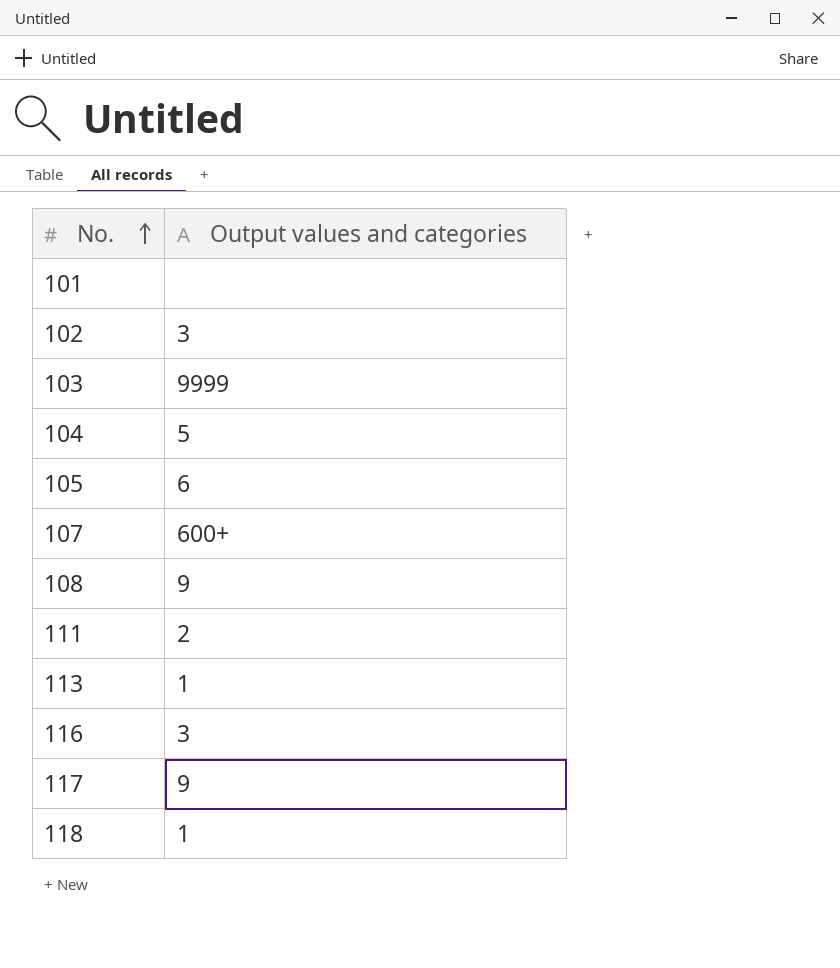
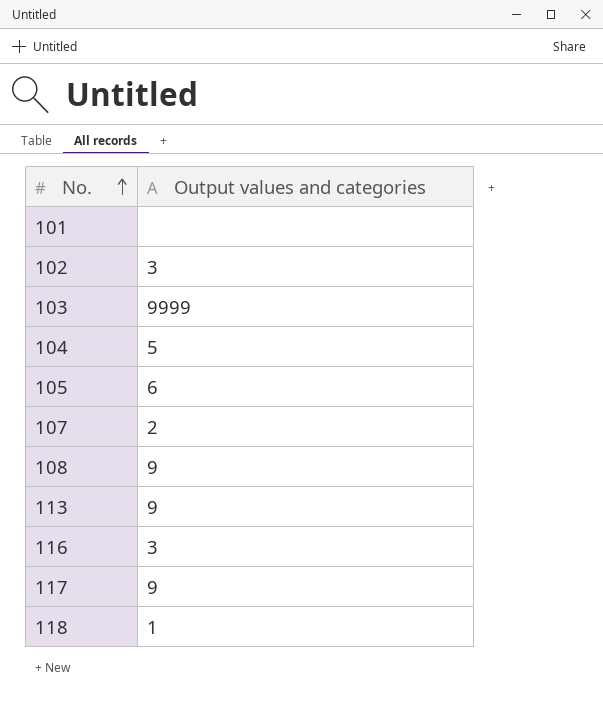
row 111: 2 -> none
107 | Output values and categories: 600+ -> 2
113 | Output values and categories: 1 -> 9

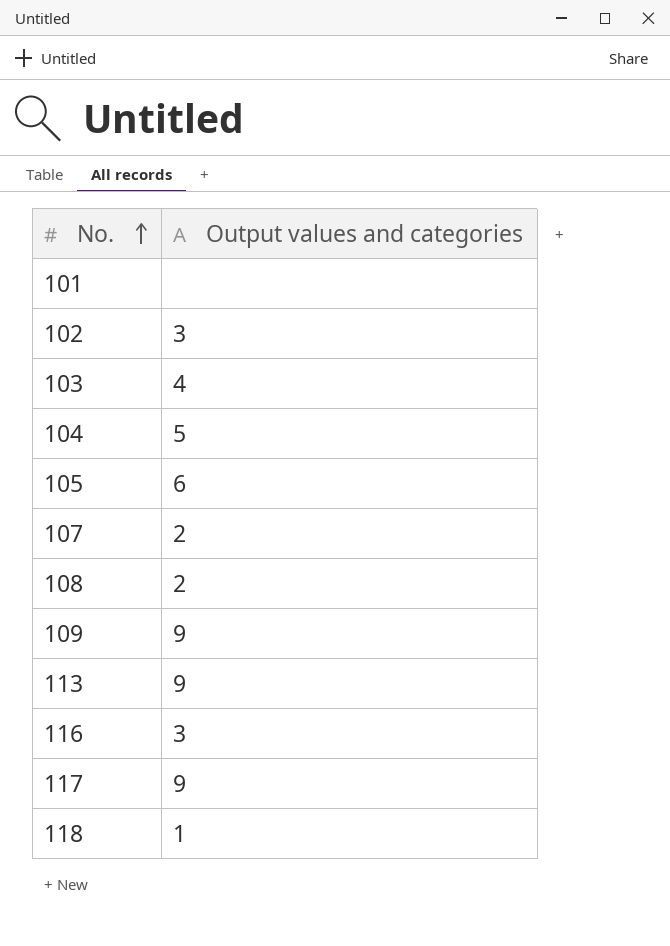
103 | Output values and categories: 9999 -> 4
108 | Output values and categories: 9 -> 2
row 109: none -> 9

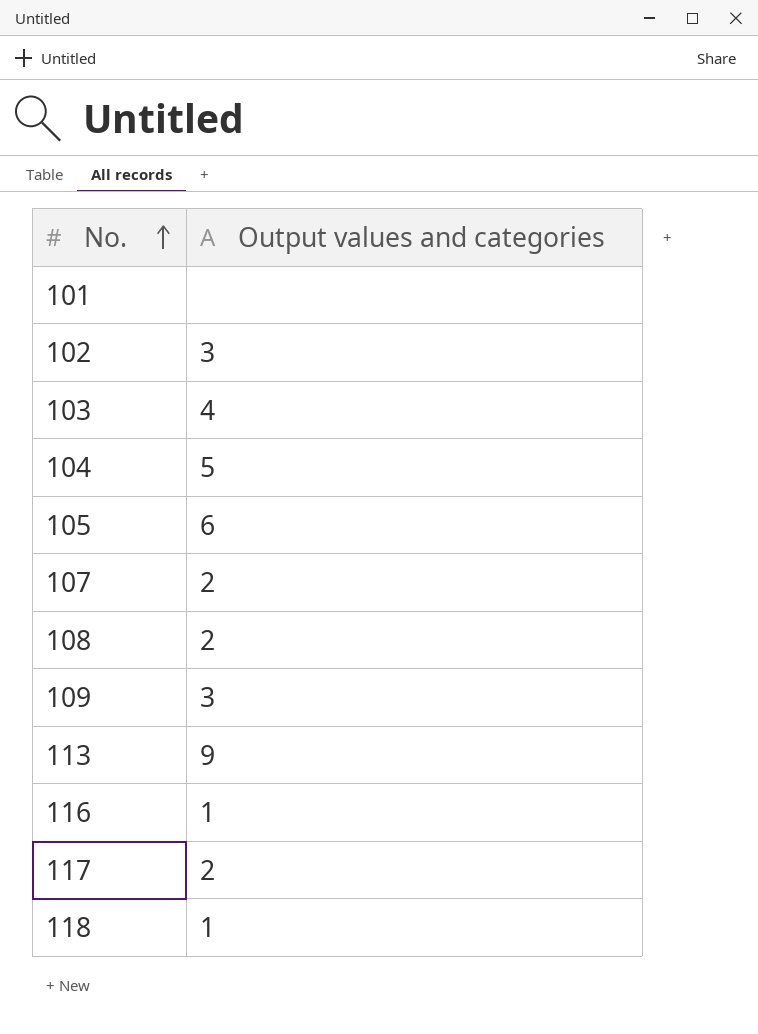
109 | Output values and categories: 9 -> 3
116 | Output values and categories: 3 -> 1
117 | Output values and categories: 9 -> 2

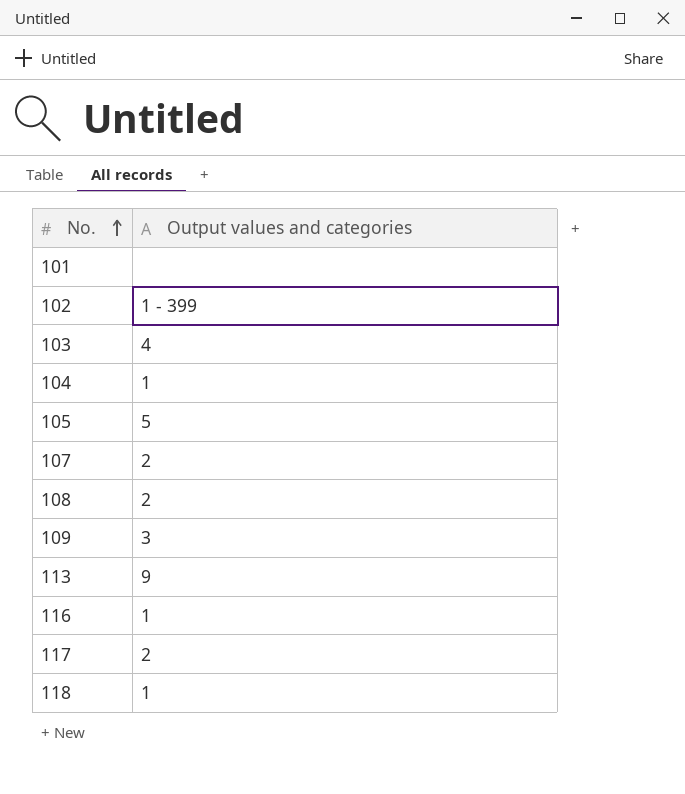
102 | Output values and categories: 3 -> 1 - 399
104 | Output values and categories: 5 -> 1
105 | Output values and categories: 6 -> 5

